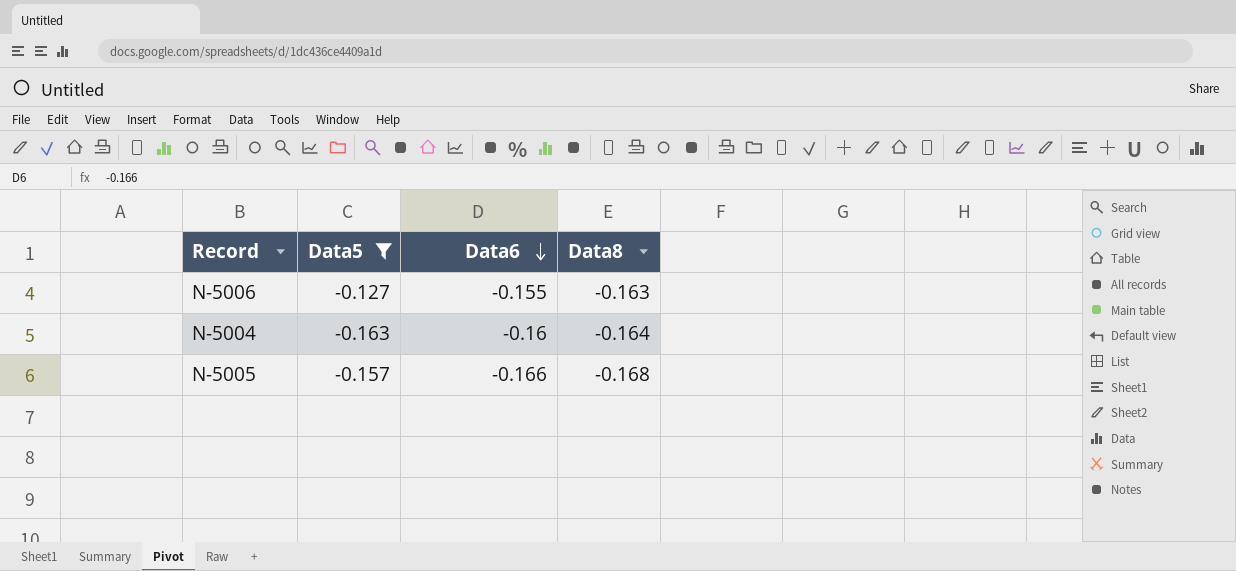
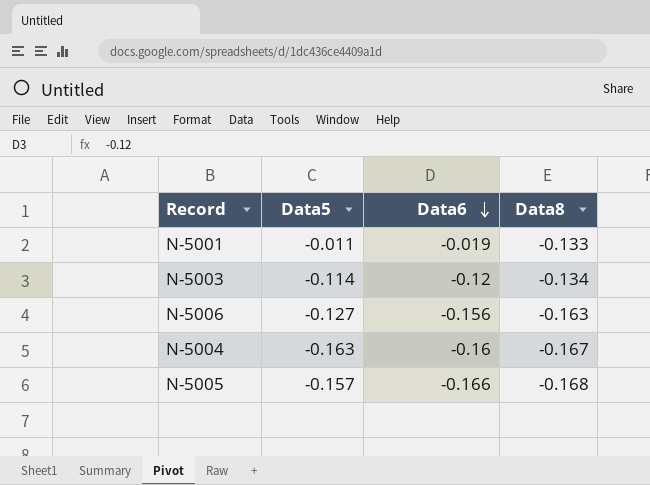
filter: Data5 <= -0.127 -> none
N-5006 | Data6: -0.155 -> -0.156
N-5004 | Data8: -0.164 -> -0.167

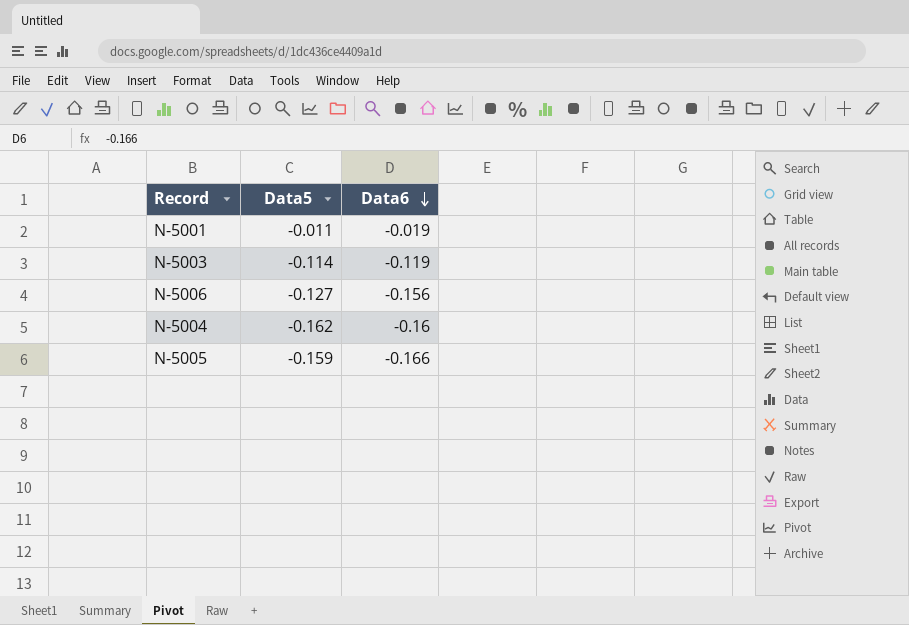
column Data8 | position: 4 -> none
N-5003 | Data6: -0.12 -> -0.119
N-5004 | Data5: -0.163 -> -0.162
N-5005 | Data5: -0.157 -> -0.159

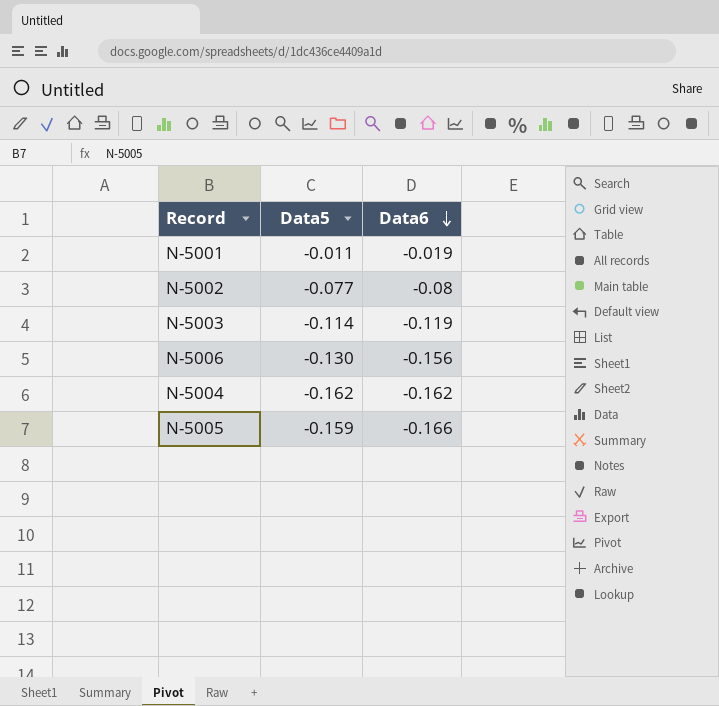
row N-5002: none -> -0.077 | -0.08
N-5006 | Data5: -0.127 -> -0.130
N-5004 | Data6: -0.16 -> -0.162

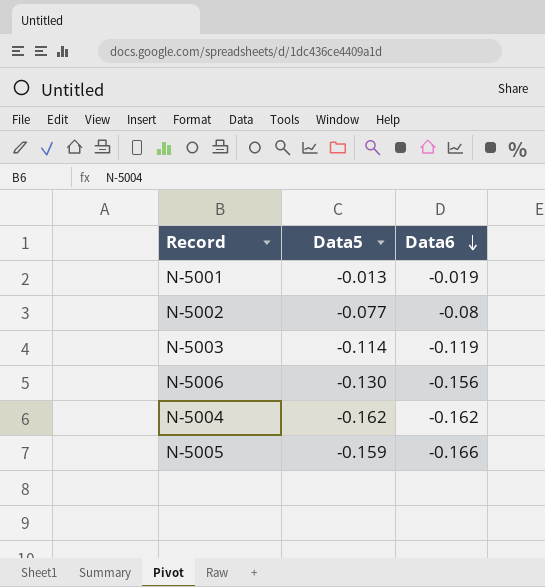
N-5001 | Data5: -0.011 -> -0.013

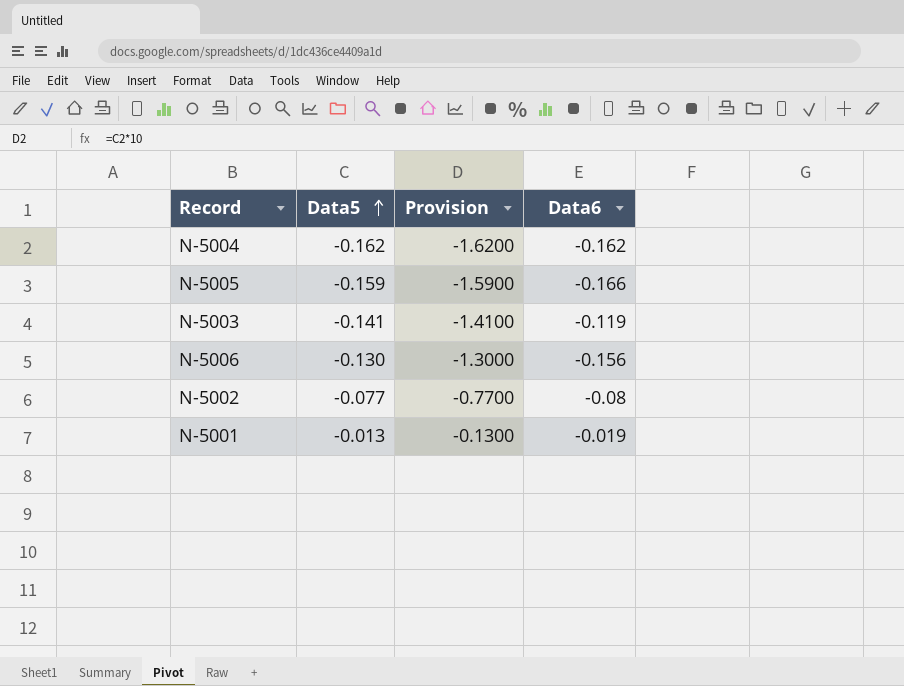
row order: Data6 descending -> Data5 ascending
column Provision | formula: none -> [Data5] * 10
N-5003 | Data5: -0.114 -> -0.141

